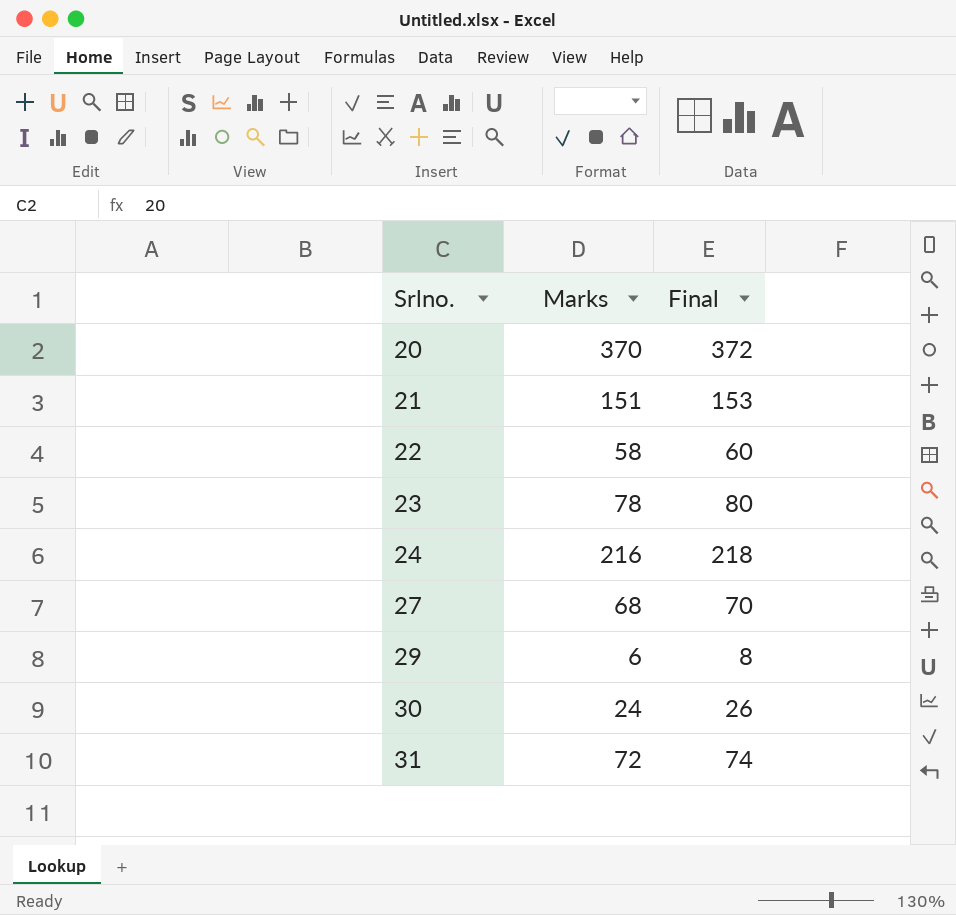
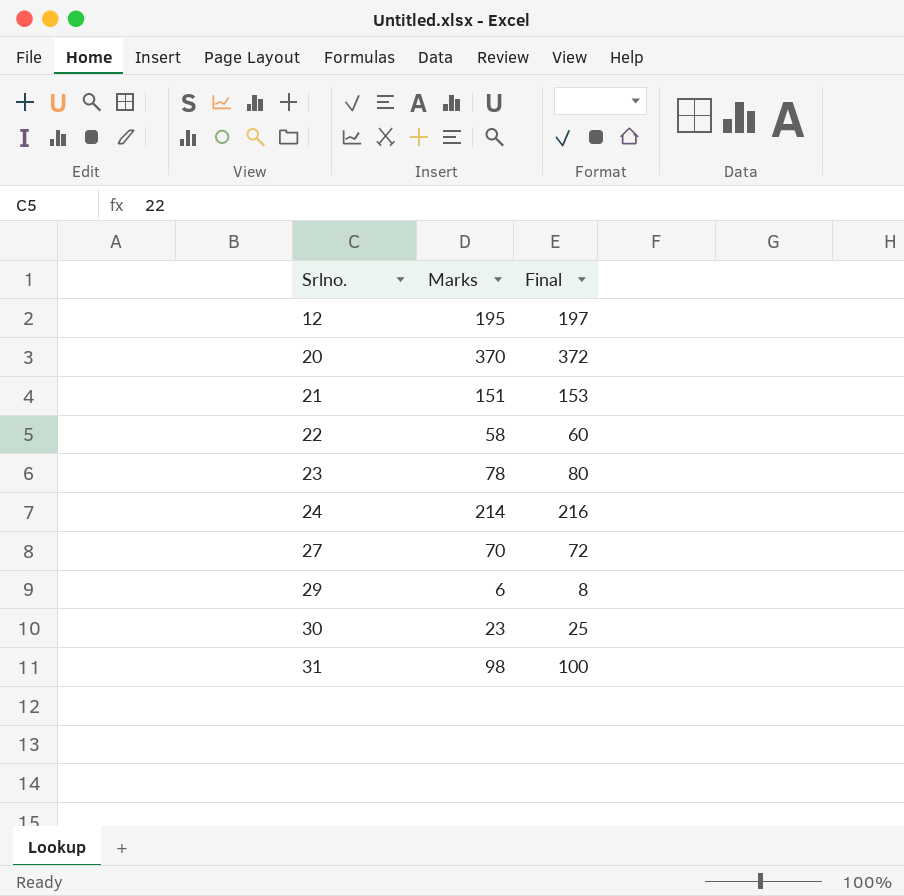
row 12: none -> 195 | 197
24 | Marks: 216 -> 214
24 | Final: 218 -> 216
27 | Marks: 68 -> 70
27 | Final: 70 -> 72
30 | Marks: 24 -> 23
30 | Final: 26 -> 25
31 | Marks: 72 -> 98
31 | Final: 74 -> 100

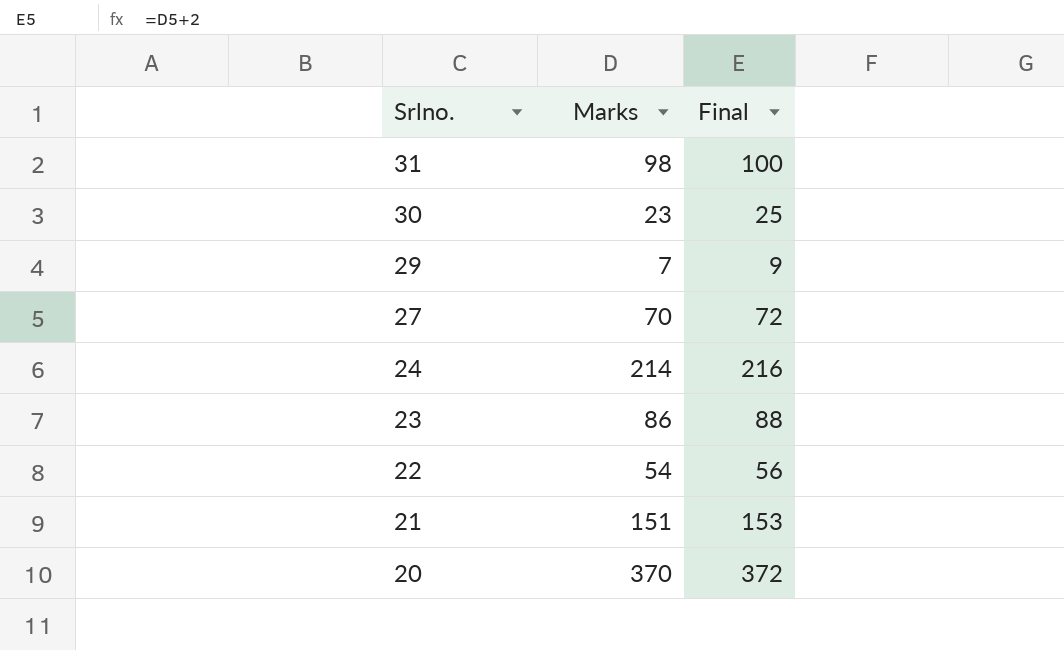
row order: Srlno. ascending -> Srlno. descending
row 12: 195 | 197 -> none
29 | Marks: 6 -> 7
29 | Final: 8 -> 9
23 | Marks: 78 -> 86
23 | Final: 80 -> 88
22 | Marks: 58 -> 54
22 | Final: 60 -> 56

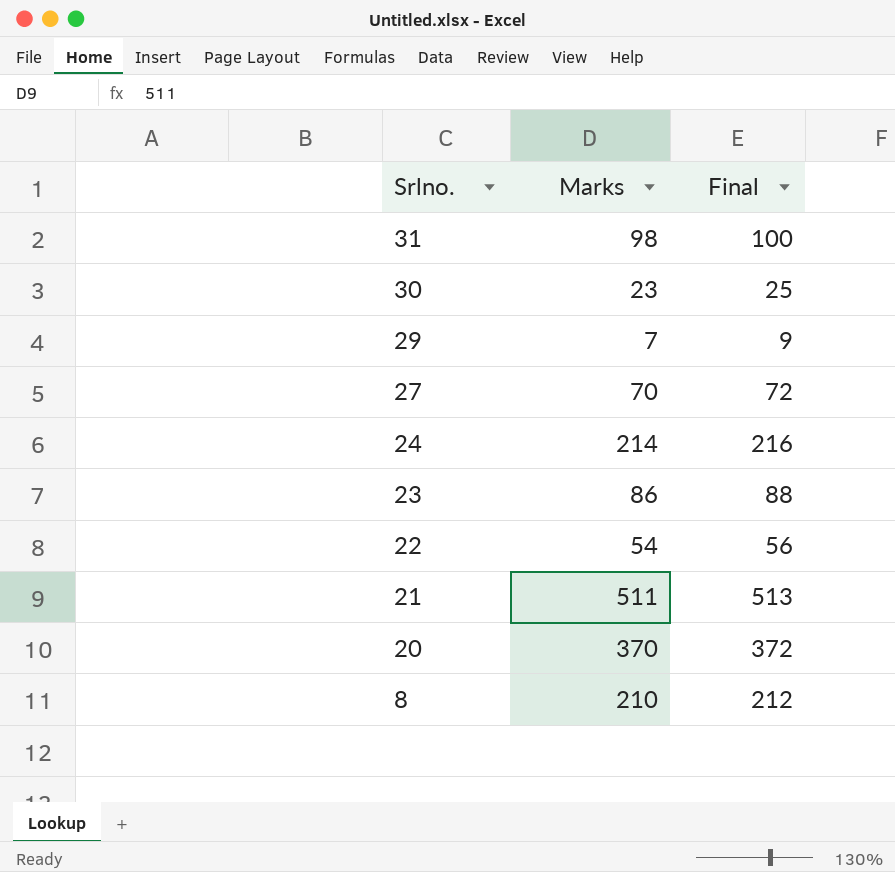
21 | Marks: 151 -> 511
21 | Final: 153 -> 513
row 8: none -> 210 | 212

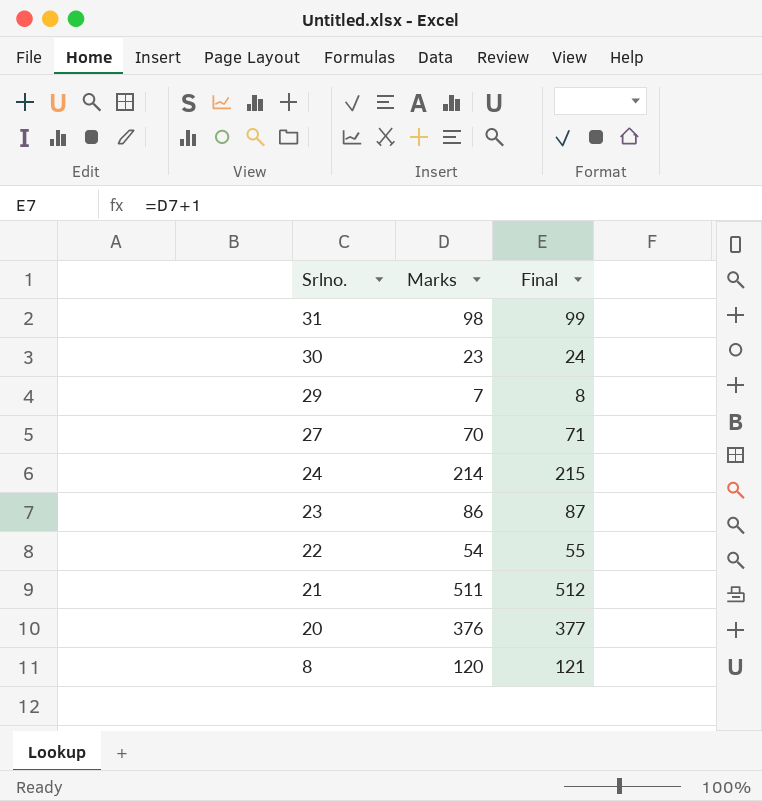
column Final | formula: [Marks] + 2 -> [Marks] + 1
20 | Marks: 370 -> 376
8 | Marks: 210 -> 120

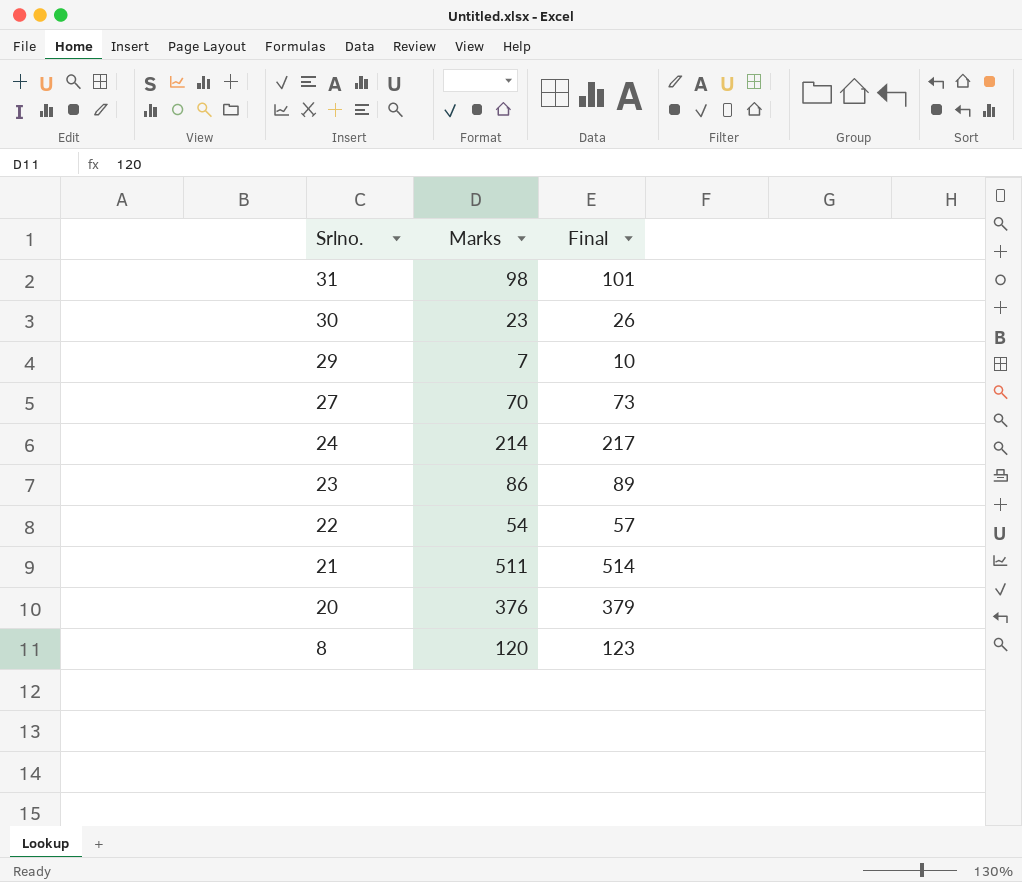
column Final | formula: [Marks] + 1 -> [Marks] + 3

